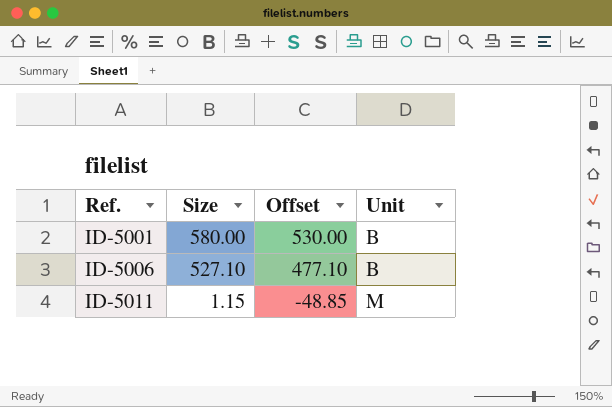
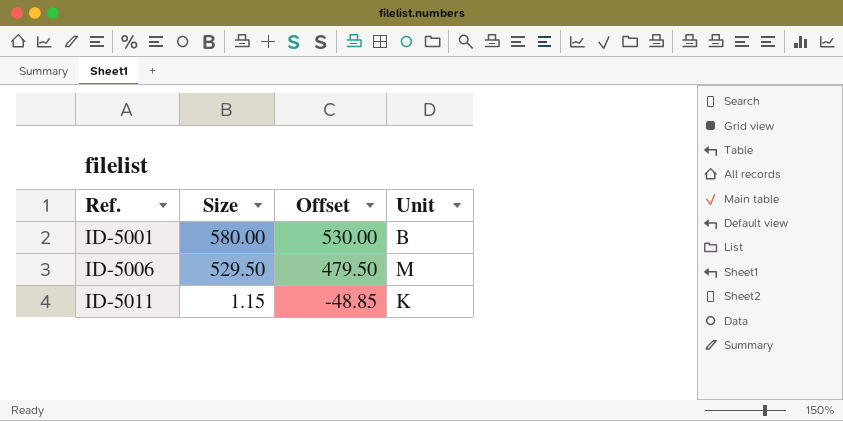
ID-5006 | Size: 527.10 -> 529.50
ID-5006 | Offset: 477.10 -> 479.50
ID-5006 | Unit: B -> M
ID-5011 | Unit: M -> K

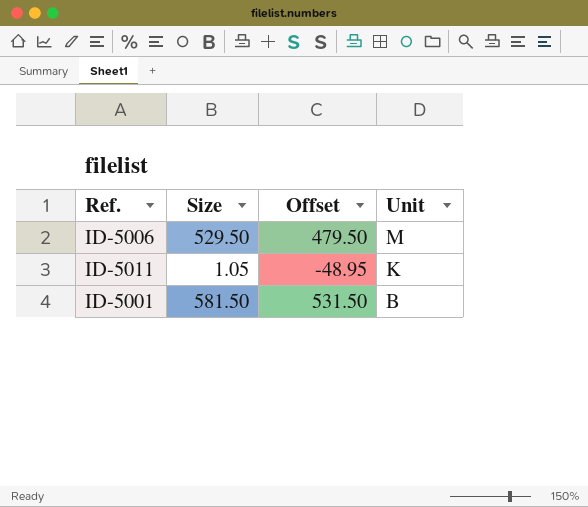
row order: Ref. ascending -> Unit descending
ID-5011 | Size: 1.15 -> 1.05
ID-5011 | Offset: -48.85 -> -48.95
ID-5001 | Size: 580.00 -> 581.50
ID-5001 | Offset: 530.00 -> 531.50

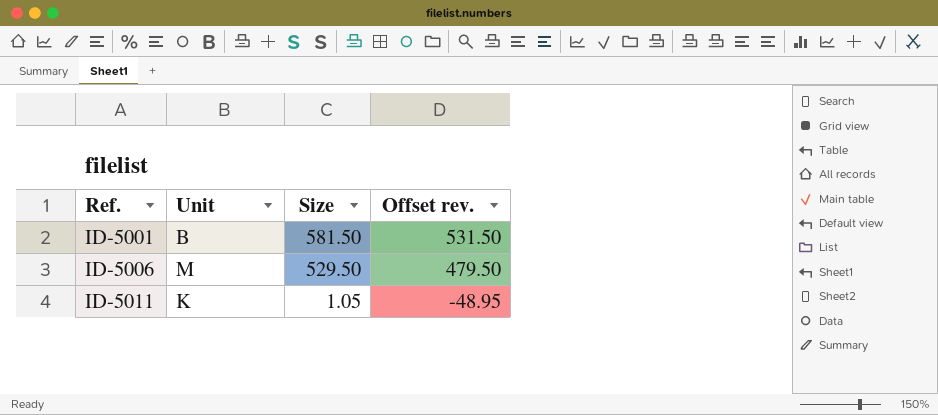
row order: Unit descending -> Ref. ascending
column Unit | position: 4 -> 2
column name: Offset -> Offset rev.

